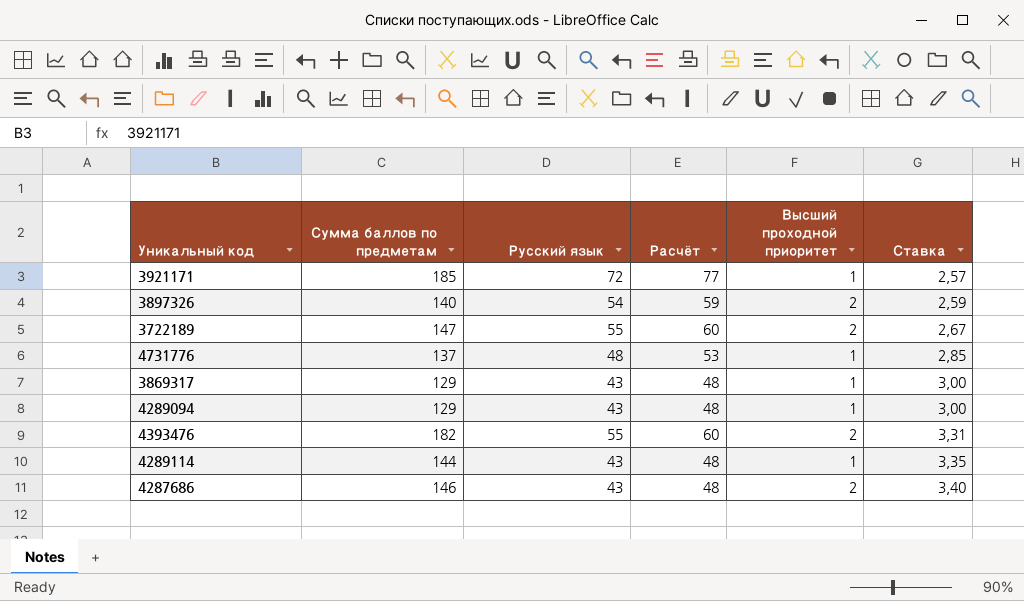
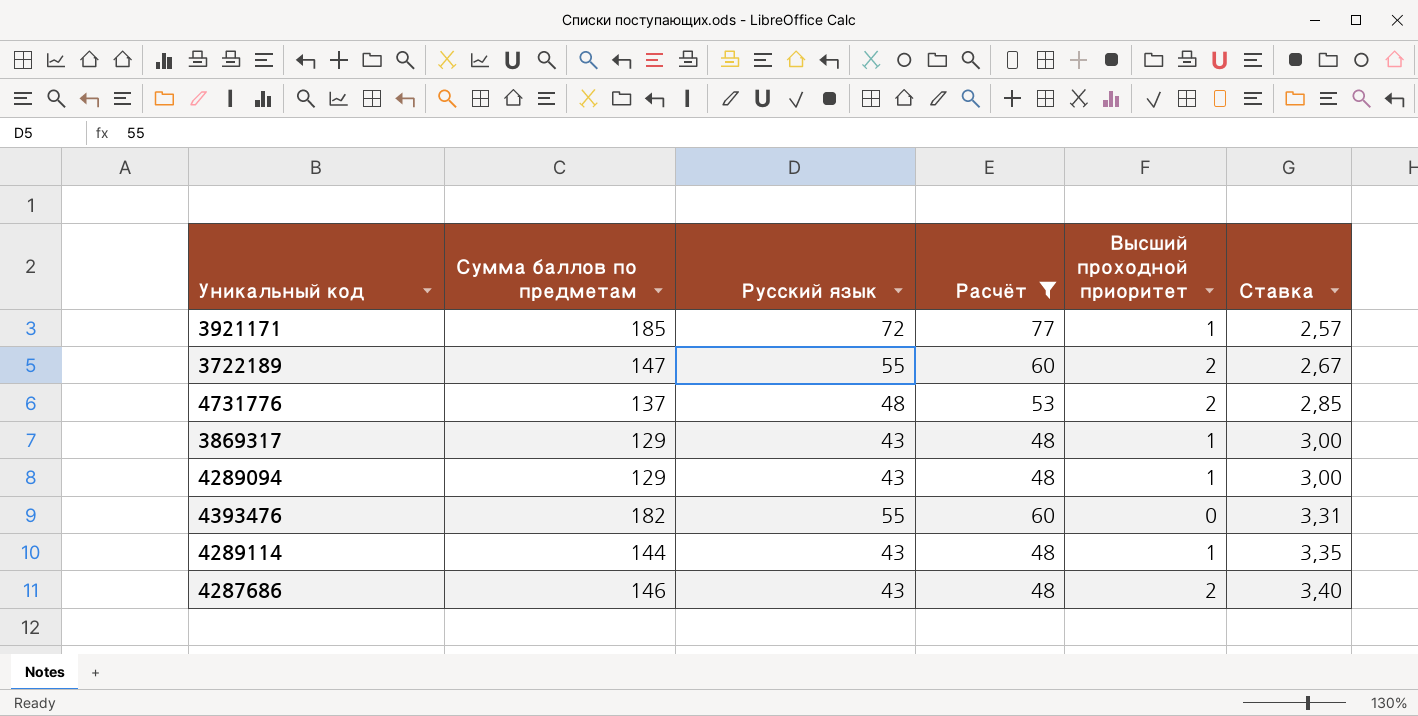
filter: none -> Расчёт != 59
4731776 | Высший проходной приоритет: 1 -> 2
4393476 | Высший проходной приоритет: 2 -> 0

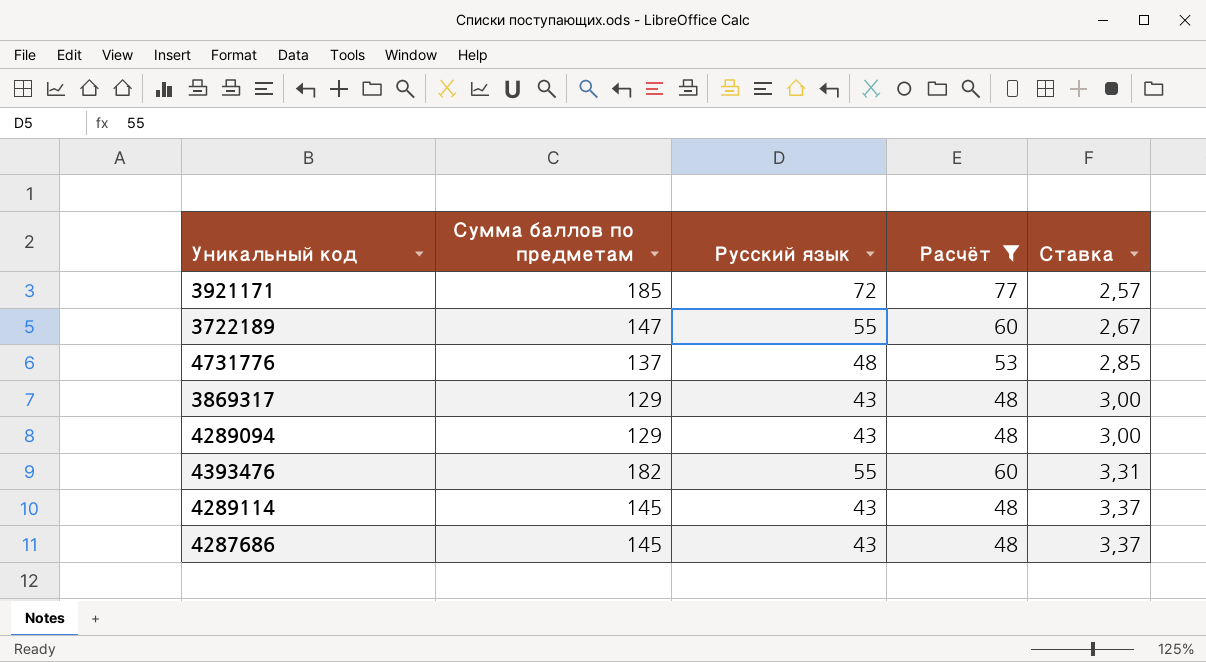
column Высший проходной приоритет | position: 5 -> none
4289114 | Сумма баллов по предметам: 144 -> 145
4289114 | Ставка: 3,35 -> 3,37
4287686 | Сумма баллов по предметам: 146 -> 145
4287686 | Ставка: 3,40 -> 3,37

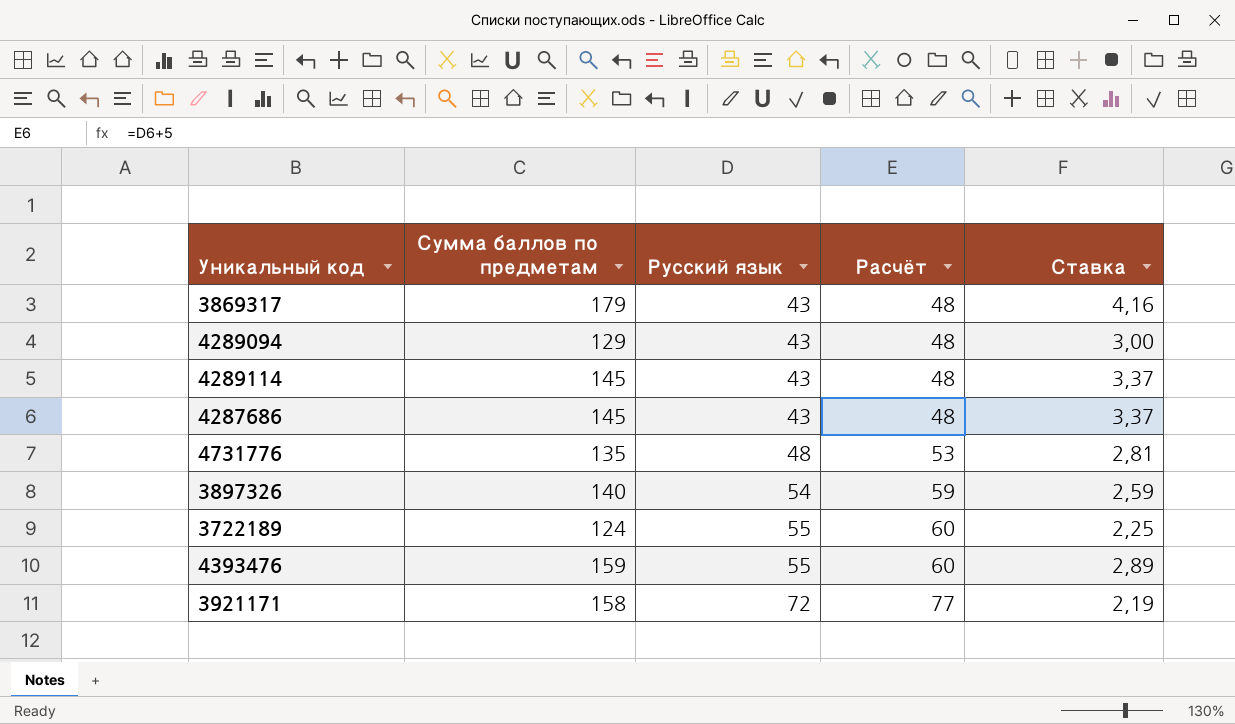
filter: Расчёт != 59 -> none
row order: Ставка ascending -> Русский язык ascending
3869317 | Сумма баллов по предметам: 129 -> 179
3869317 | Ставка: 3,00 -> 4,16
4731776 | Сумма баллов по предметам: 137 -> 135
4731776 | Ставка: 2,85 -> 2,81
3722189 | Сумма баллов по предметам: 147 -> 124
3722189 | Ставка: 2,67 -> 2,25
4393476 | Сумма баллов по предметам: 182 -> 159
4393476 | Ставка: 3,31 -> 2,89
3921171 | Сумма баллов по предметам: 185 -> 158
3921171 | Ставка: 2,57 -> 2,19

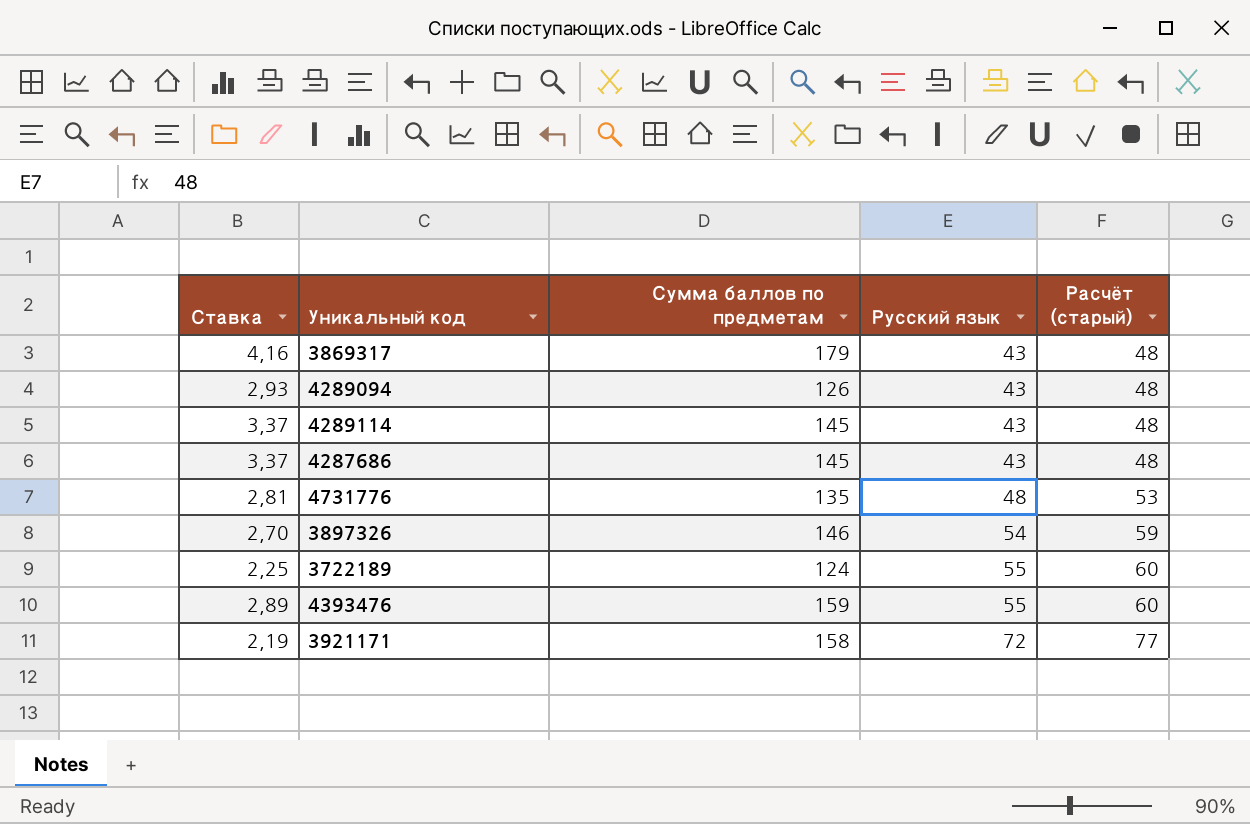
column Ставка | position: 5 -> 1
column name: Расчёт -> Расчёт (старый)
4289094 | Ставка: 3,00 -> 2,93
4289094 | Сумма баллов по предметам: 129 -> 126
3897326 | Ставка: 2,59 -> 2,70
3897326 | Сумма баллов по предметам: 140 -> 146

